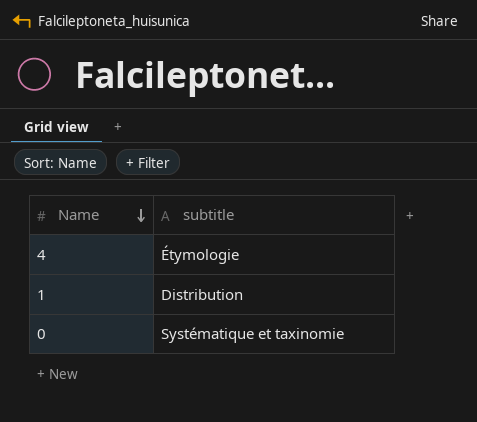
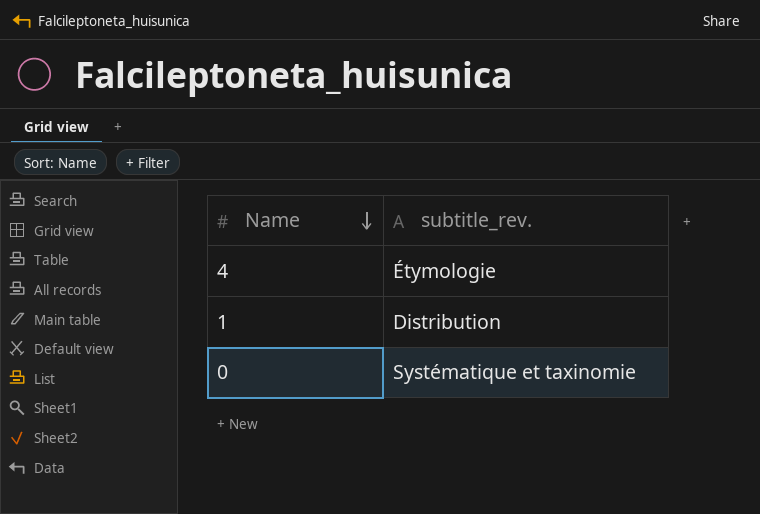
column name: subtitle -> subtitle_rev.

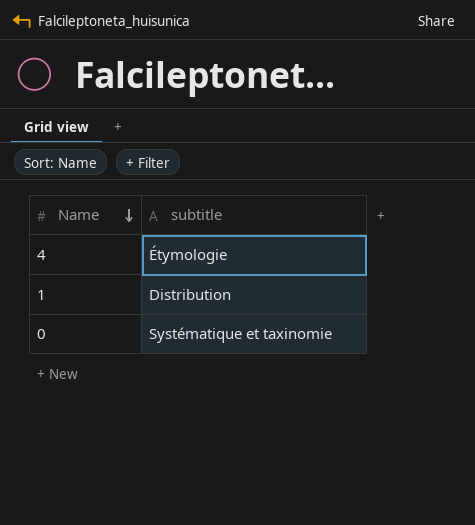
column name: subtitle_rev. -> subtitle

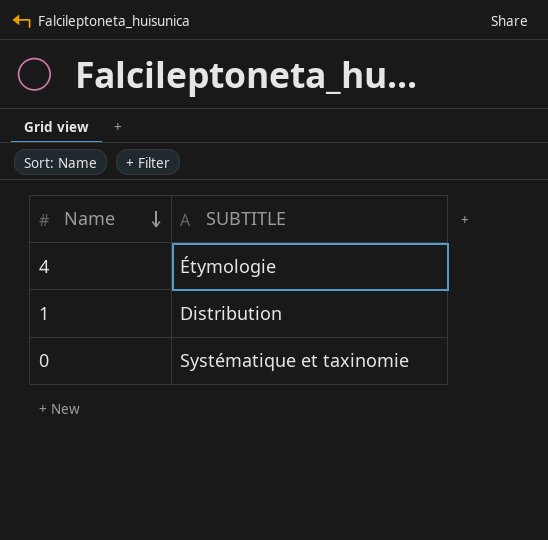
column name: subtitle -> SUBTITLE

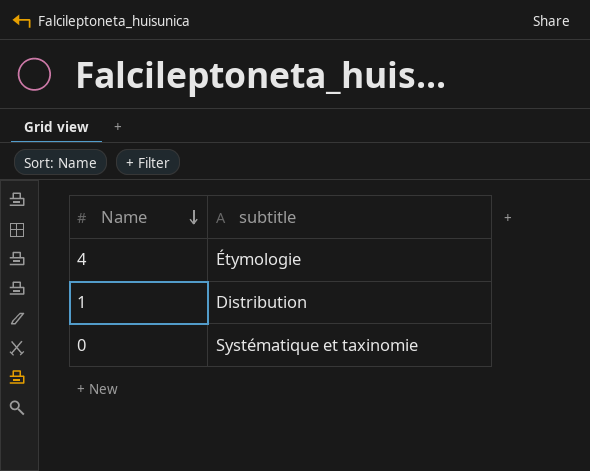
column name: SUBTITLE -> subtitle

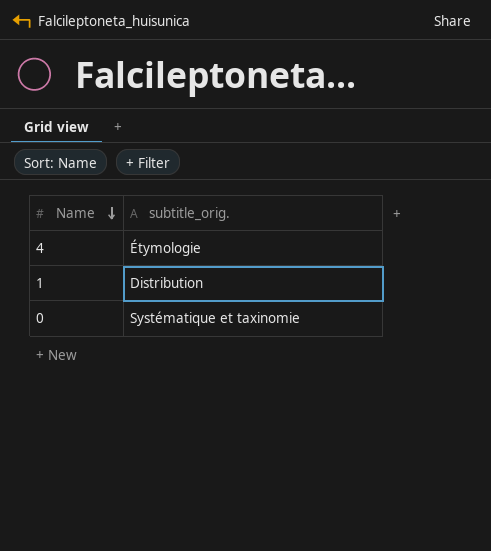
column name: subtitle -> subtitle_orig.

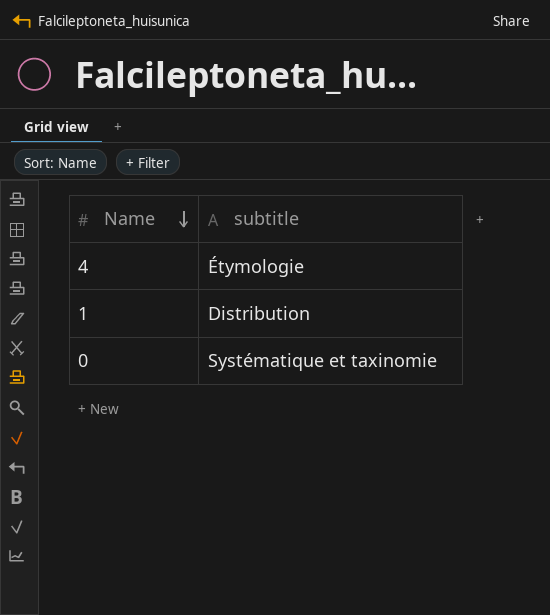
column name: subtitle_orig. -> subtitle

